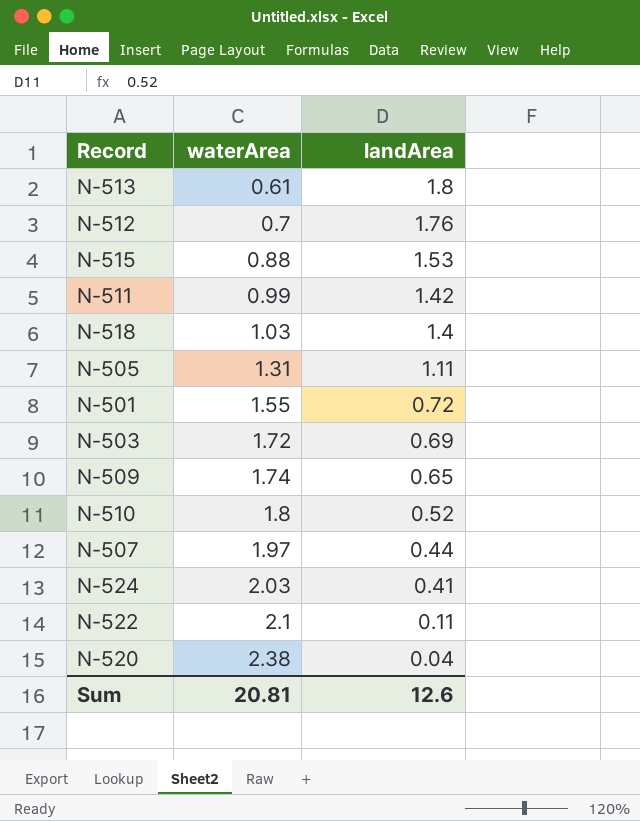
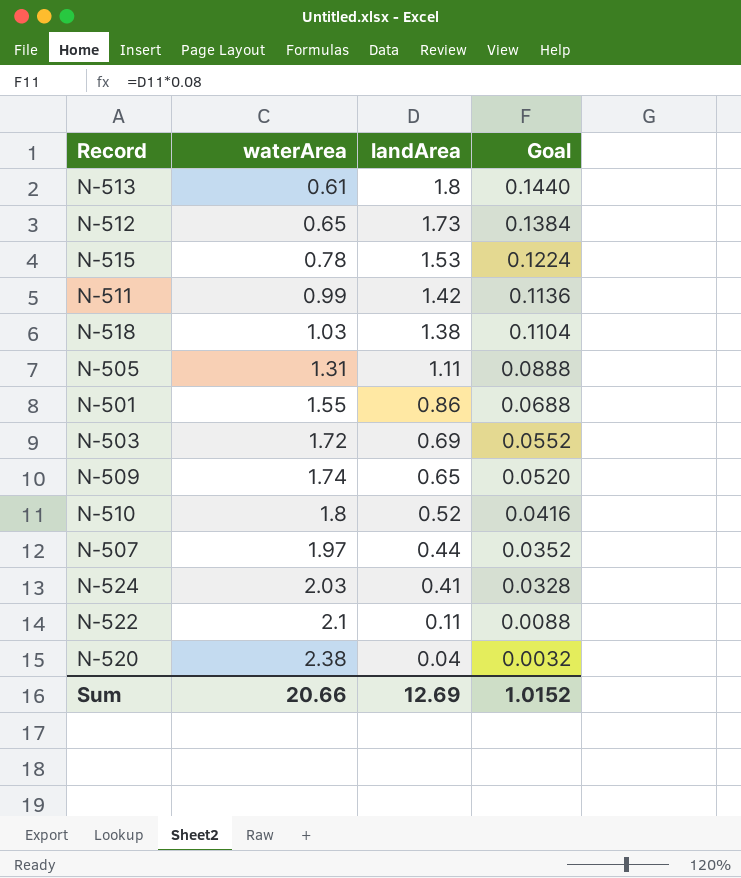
column Goal | formula: none -> [landArea] * 0.08
N-512 | waterArea: 0.7 -> 0.65
N-512 | landArea: 1.76 -> 1.73
N-515 | waterArea: 0.88 -> 0.78
N-518 | landArea: 1.4 -> 1.38
N-501 | landArea: 0.72 -> 0.86
Sum | waterArea: 20.81 -> 20.66
Sum | landArea: 12.6 -> 12.69

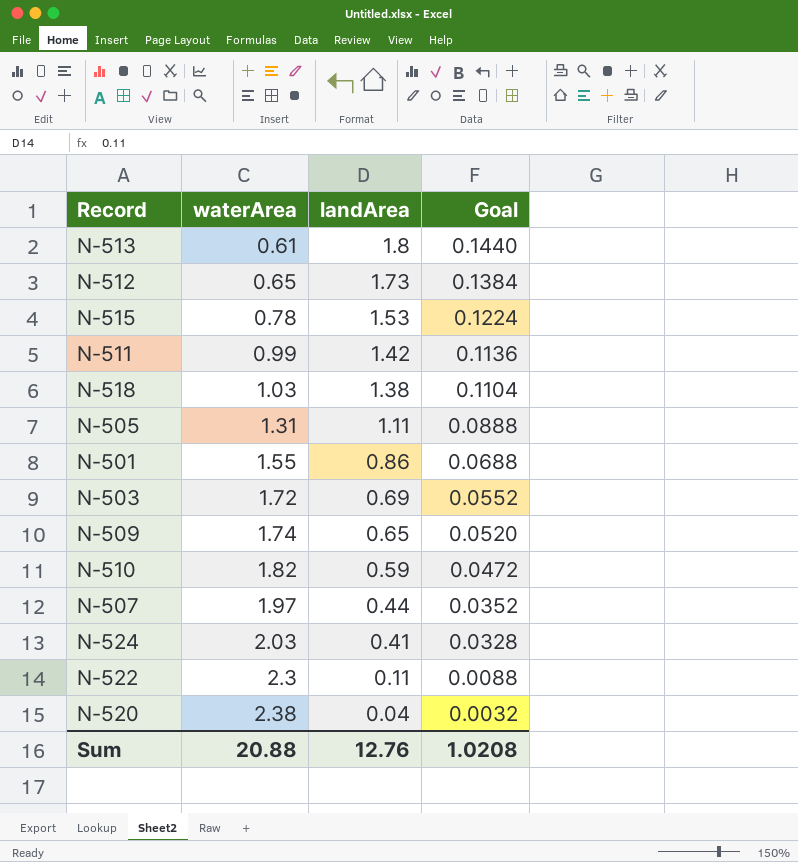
N-510 | waterArea: 1.8 -> 1.82
N-510 | landArea: 0.52 -> 0.59
N-510 | Goal: 0.0416 -> 0.0472
N-522 | waterArea: 2.1 -> 2.3
Sum | waterArea: 20.66 -> 20.88
Sum | landArea: 12.69 -> 12.76
Sum | Goal: 1.0152 -> 1.0208

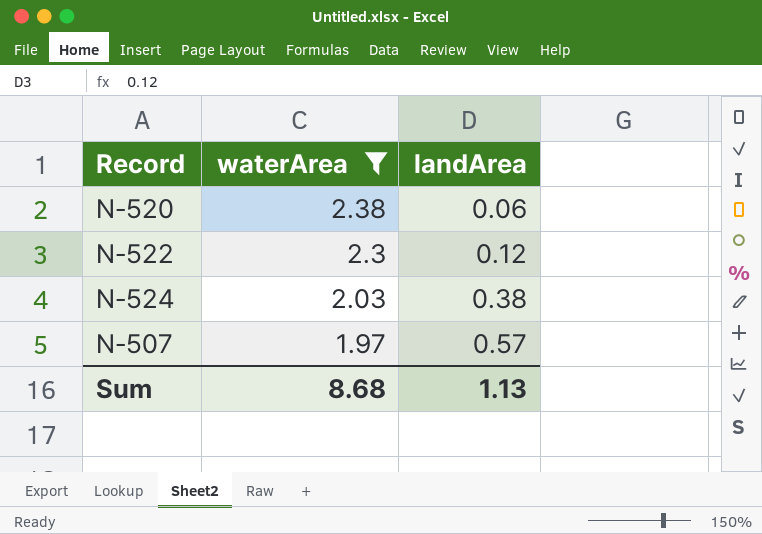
filter: none -> waterArea >= 1.97
row order: waterArea ascending -> waterArea descending
column Goal | formula: [landArea] * 0.08 -> none
N-520 | landArea: 0.04 -> 0.06
N-522 | landArea: 0.11 -> 0.12
N-524 | landArea: 0.41 -> 0.38
N-507 | landArea: 0.44 -> 0.57
Sum | waterArea: 20.88 -> 8.68
Sum | landArea: 12.76 -> 1.13

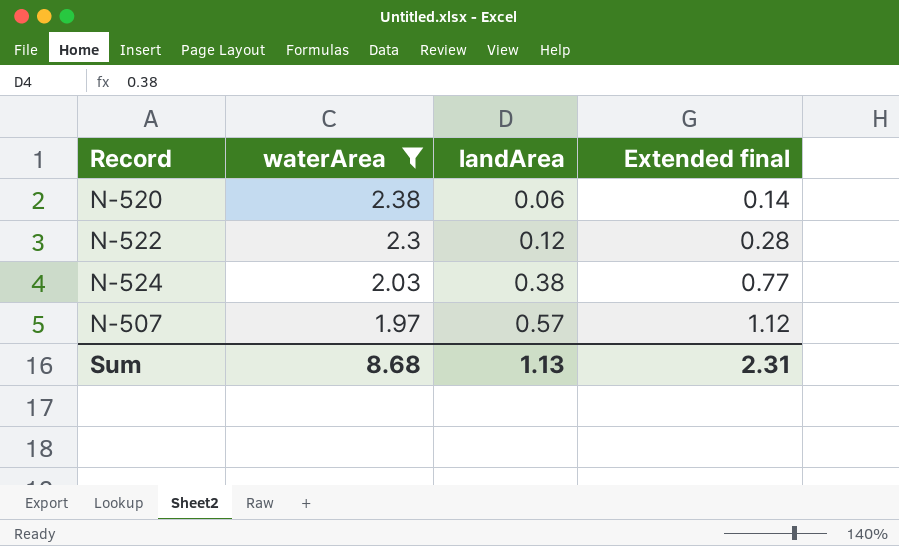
column Extended final | formula: none -> [waterArea] * [landArea]

